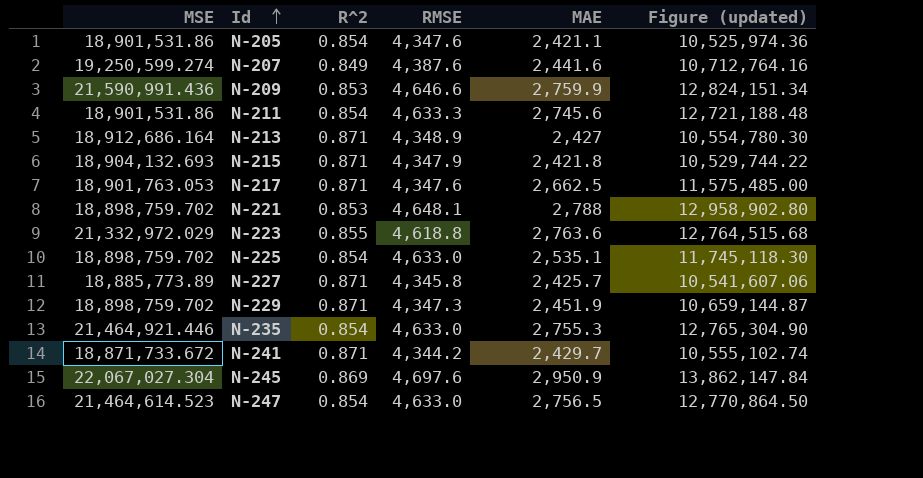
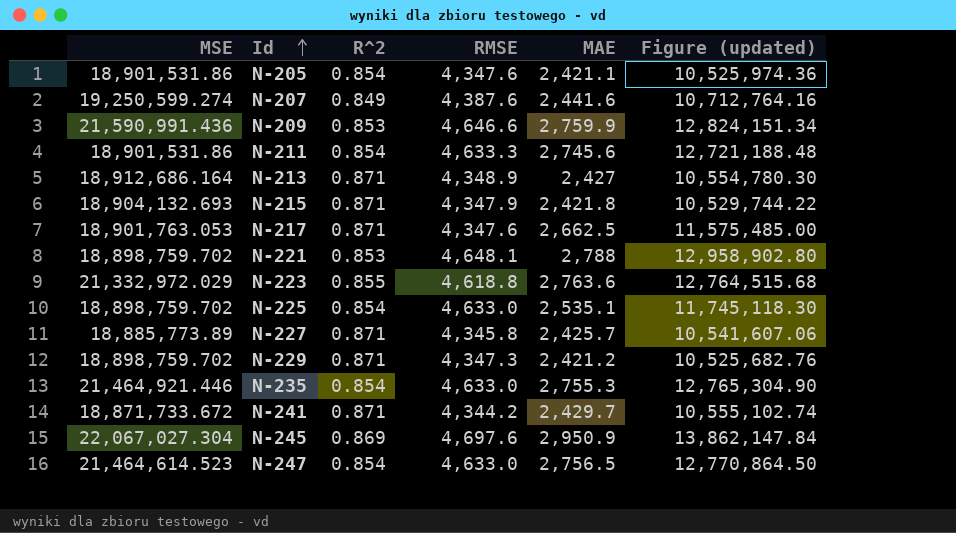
N-229 | MAE: 2,451.9 -> 2,421.2
N-229 | Figure (updated): 10,659,144.87 -> 10,525,682.76

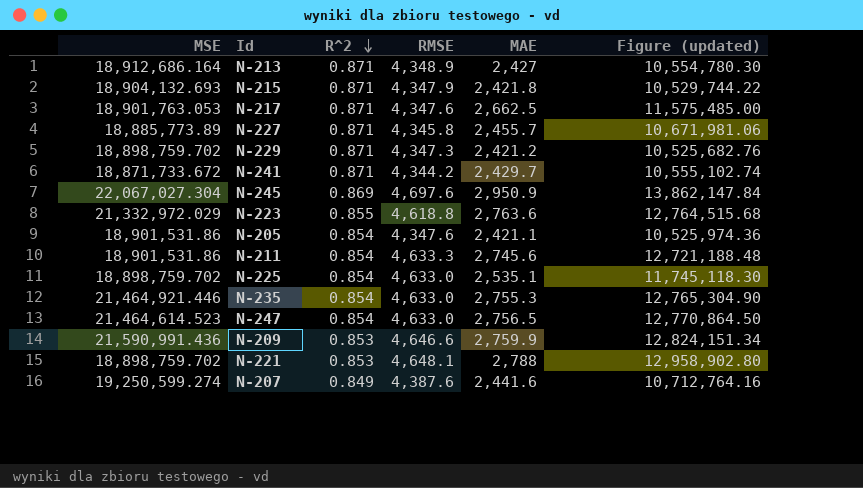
row order: Id ascending -> R^2 descending
N-227 | MAE: 2,425.7 -> 2,455.7
N-227 | Figure (updated): 10,541,607.06 -> 10,671,981.06

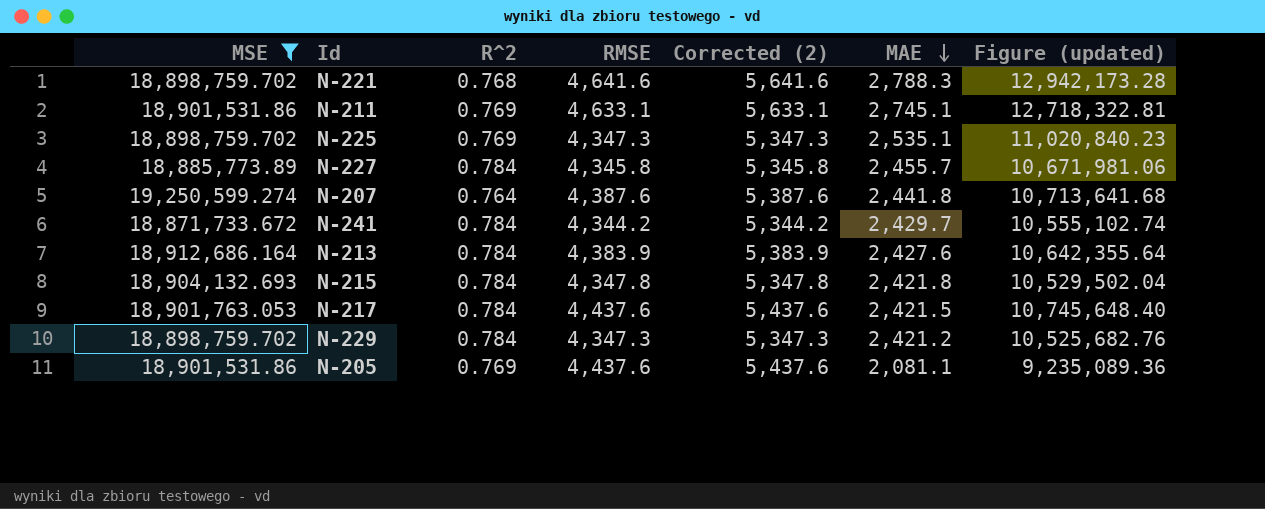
filter: none -> MSE <= 19,250,599.274
row order: R^2 descending -> MAE descending
column Corrected (2) | formula: none -> [RMSE] + 1000
N-221 | R^2: 0.853 -> 0.768
N-221 | RMSE: 4,648.1 -> 4,641.6
N-221 | MAE: 2,788 -> 2,788.3
N-221 | Figure (updated): 12,958,902.80 -> 12,942,173.28
N-211 | R^2: 0.854 -> 0.769
N-211 | RMSE: 4,633.3 -> 4,633.1
N-211 | MAE: 2,745.6 -> 2,745.1
N-211 | Figure (updated): 12,721,188.48 -> 12,718,322.81
N-225 | R^2: 0.854 -> 0.769
N-225 | RMSE: 4,633.0 -> 4,347.3
N-225 | Figure (updated): 11,745,118.30 -> 11,020,840.23
N-227 | R^2: 0.871 -> 0.784
N-207 | R^2: 0.849 -> 0.764
N-207 | MAE: 2,441.6 -> 2,441.8
N-207 | Figure (updated): 10,712,764.16 -> 10,713,641.68
N-241 | R^2: 0.871 -> 0.784
N-213 | R^2: 0.871 -> 0.784
N-213 | RMSE: 4,348.9 -> 4,383.9
N-213 | MAE: 2,427 -> 2,427.6
N-213 | Figure (updated): 10,554,780.30 -> 10,642,355.64
N-215 | R^2: 0.871 -> 0.784
N-215 | RMSE: 4,347.9 -> 4,347.8
N-215 | Figure (updated): 10,529,744.22 -> 10,529,502.04
N-217 | R^2: 0.871 -> 0.784
N-217 | RMSE: 4,347.6 -> 4,437.6
N-217 | MAE: 2,662.5 -> 2,421.5
N-217 | Figure (updated): 11,575,485.00 -> 10,745,648.40
N-229 | R^2: 0.871 -> 0.784
N-205 | R^2: 0.854 -> 0.769
N-205 | RMSE: 4,347.6 -> 4,437.6
N-205 | MAE: 2,421.1 -> 2,081.1
N-205 | Figure (updated): 10,525,974.36 -> 9,235,089.36

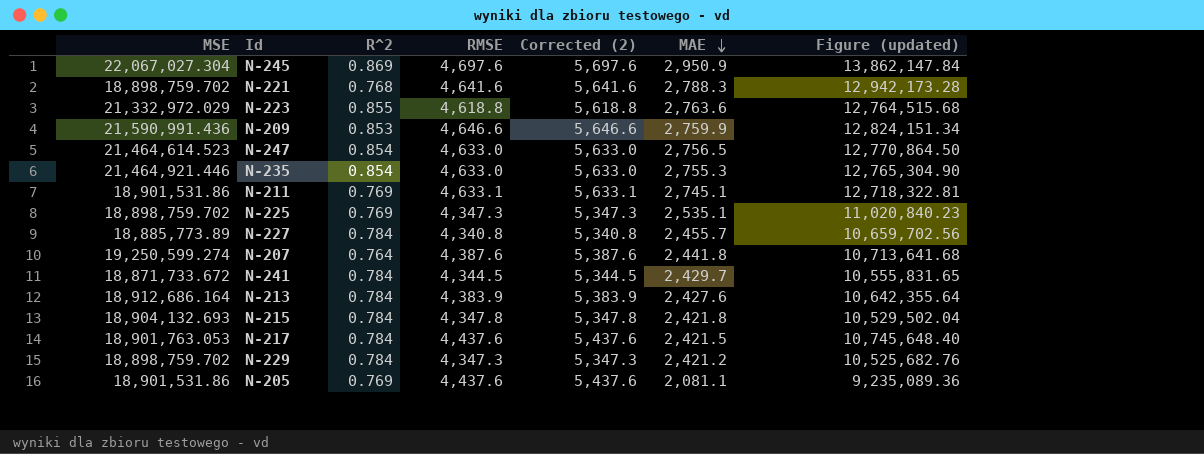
filter: MSE <= 19,250,599.274 -> none
N-227 | RMSE: 4,345.8 -> 4,340.8
N-227 | Corrected (2): 5,345.8 -> 5,340.8
N-227 | Figure (updated): 10,671,981.06 -> 10,659,702.56
N-241 | RMSE: 4,344.2 -> 4,344.5
N-241 | Corrected (2): 5,344.2 -> 5,344.5
N-241 | Figure (updated): 10,555,102.74 -> 10,555,831.65

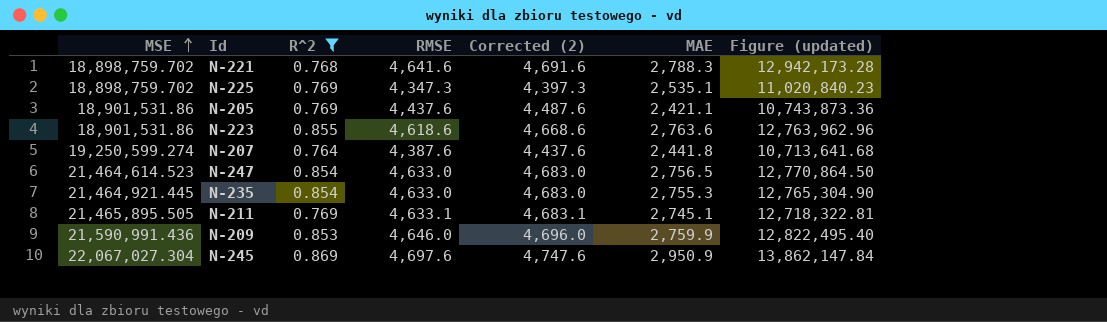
filter: none -> R^2 != 0.784
row order: MAE descending -> MSE ascending
column Corrected (2) | formula: [RMSE] + 1000 -> [RMSE] + 50
N-205 | MAE: 2,081.1 -> 2,421.1
N-205 | Figure (updated): 9,235,089.36 -> 10,743,873.36
N-223 | MSE: 21,332,972.029 -> 18,901,531.86
N-223 | RMSE: 4,618.8 -> 4,618.6
N-223 | Figure (updated): 12,764,515.68 -> 12,763,962.96
N-235 | MSE: 21,464,921.446 -> 21,464,921.445
N-211 | MSE: 18,901,531.86 -> 21,465,895.505
N-209 | RMSE: 4,646.6 -> 4,646.0
N-209 | Figure (updated): 12,824,151.34 -> 12,822,495.40

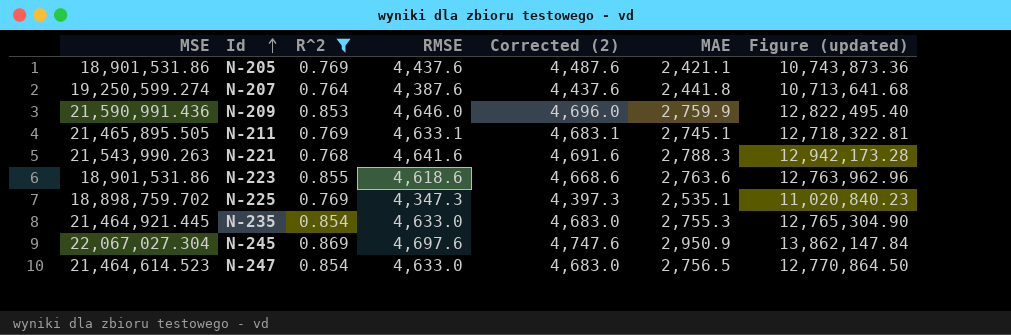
row order: MSE ascending -> Id ascending
N-221 | MSE: 18,898,759.702 -> 21,543,990.263

